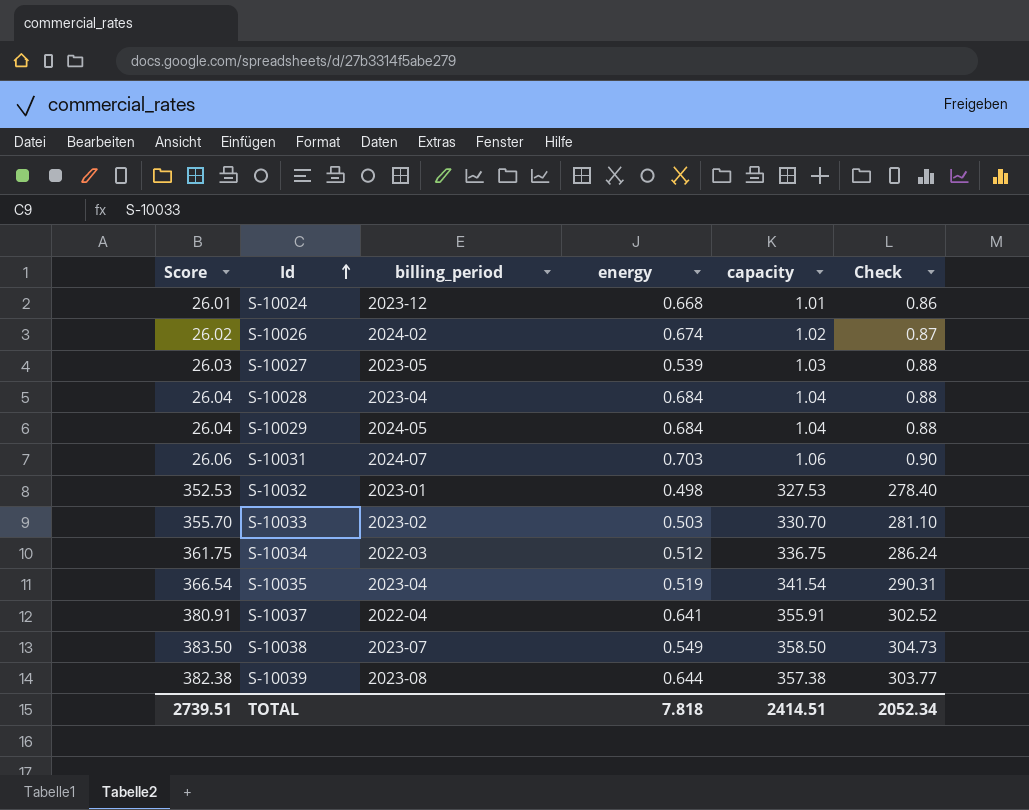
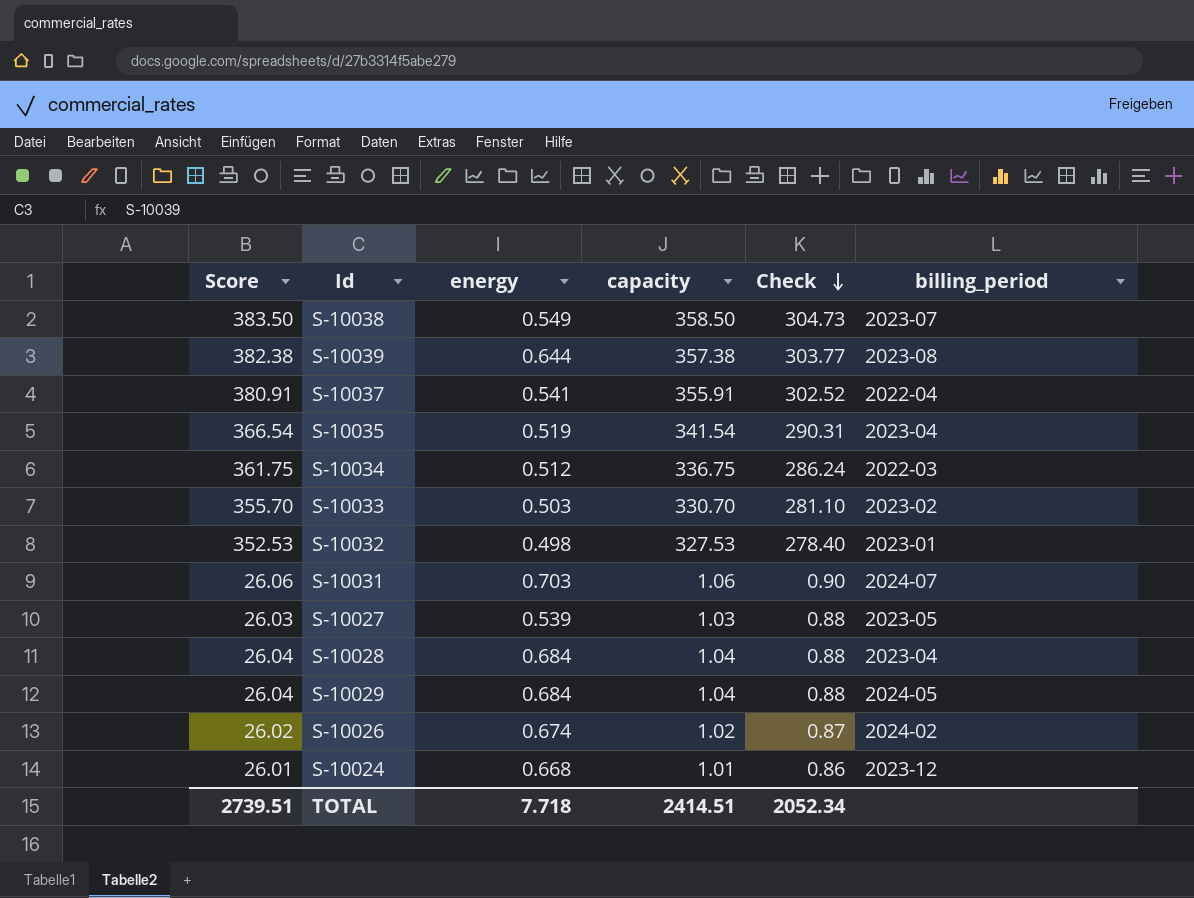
row order: Id ascending -> Check descending
column billing_period | position: 3 -> 6
S-10037 | energy: 0.641 -> 0.541
TOTAL | energy: 7.818 -> 7.718

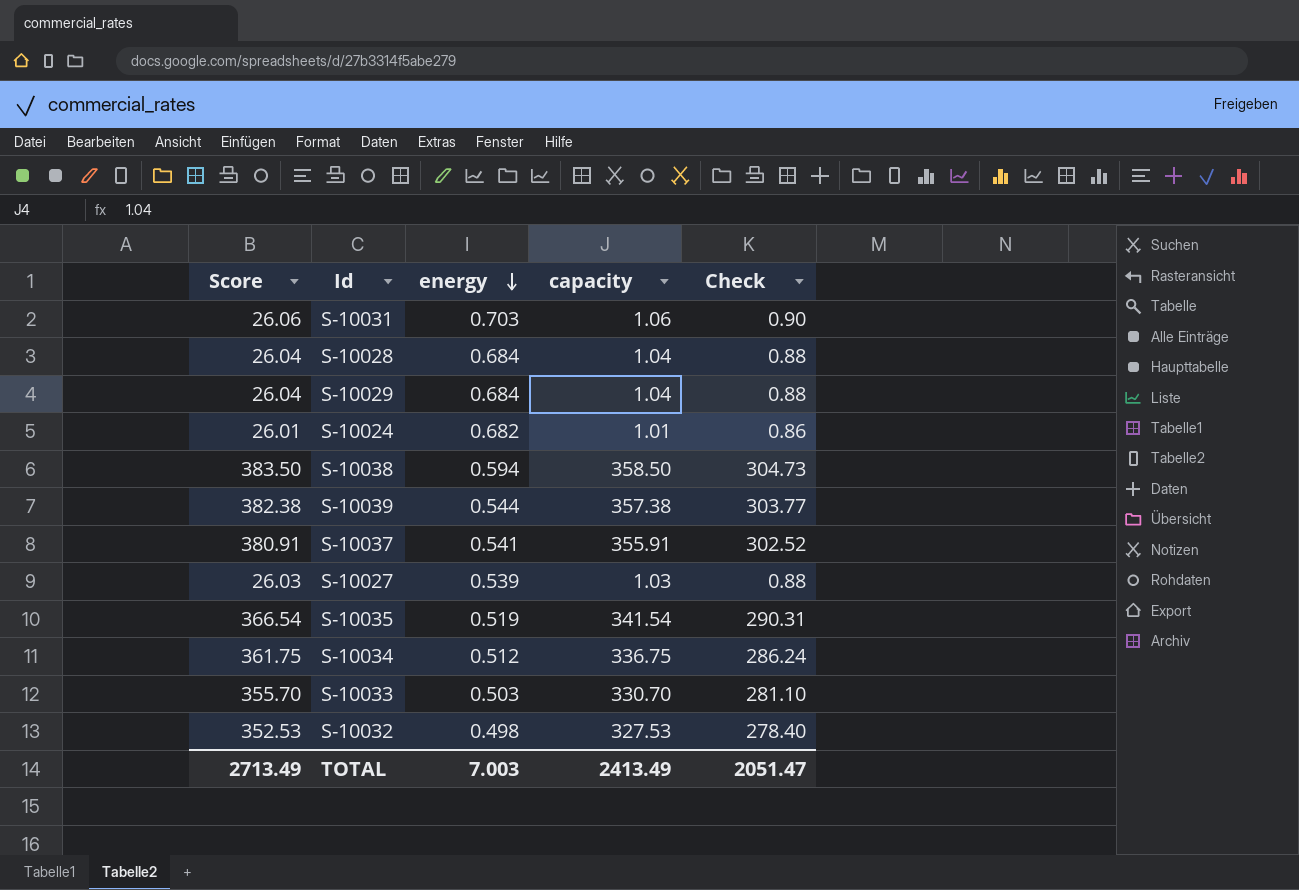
row order: Check descending -> energy descending
column billing_period | position: 6 -> none
row S-10026: 26.02 | 0.674 | 1.02 | 0.87 | 2024-02 -> none
S-10024 | energy: 0.668 -> 0.682
S-10038 | energy: 0.549 -> 0.594
S-10039 | energy: 0.644 -> 0.544
TOTAL | Score: 2739.51 -> 2713.49
TOTAL | energy: 7.718 -> 7.003
TOTAL | capacity: 2414.51 -> 2413.49
TOTAL | Check: 2052.34 -> 2051.47

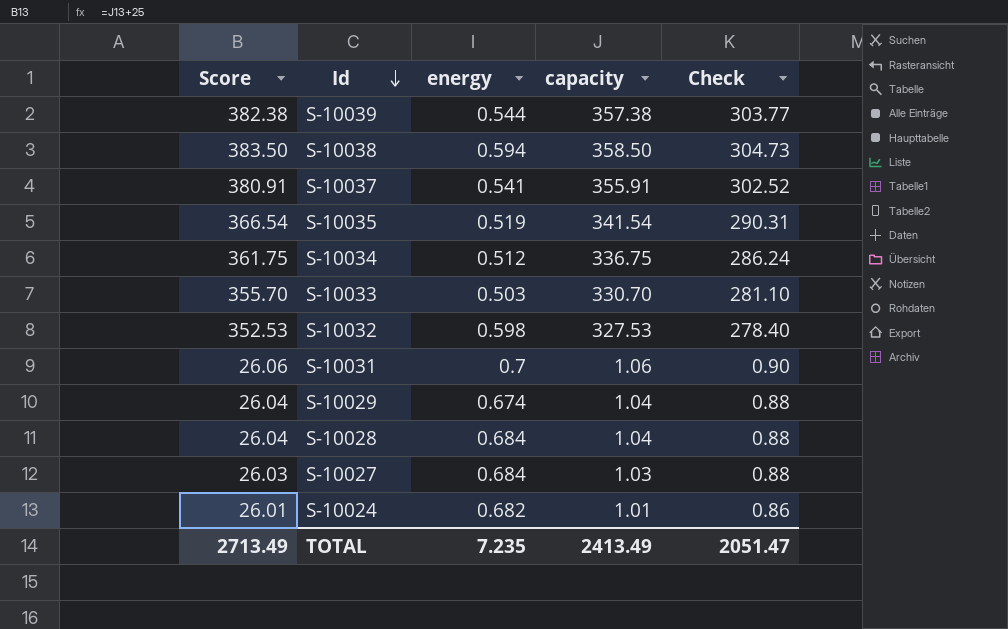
row order: energy descending -> Id descending
S-10032 | energy: 0.498 -> 0.598
S-10031 | energy: 0.703 -> 0.7
S-10029 | energy: 0.684 -> 0.674
S-10027 | energy: 0.539 -> 0.684
TOTAL | energy: 7.003 -> 7.235

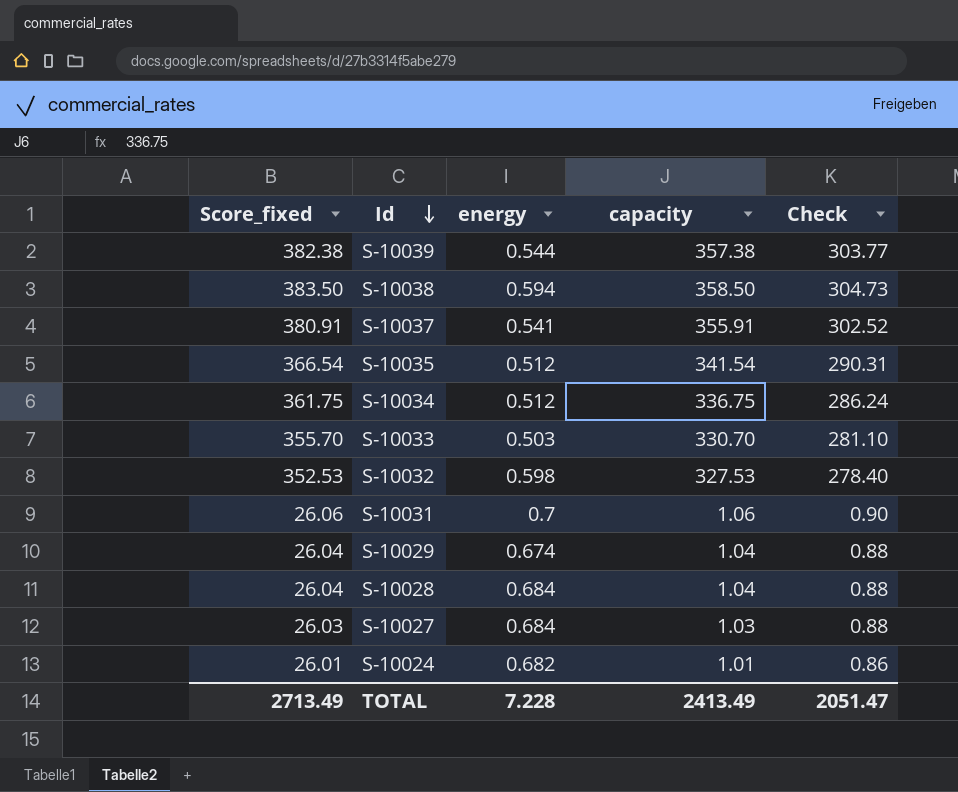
column name: Score -> Score_fixed
S-10035 | energy: 0.519 -> 0.512
TOTAL | energy: 7.235 -> 7.228

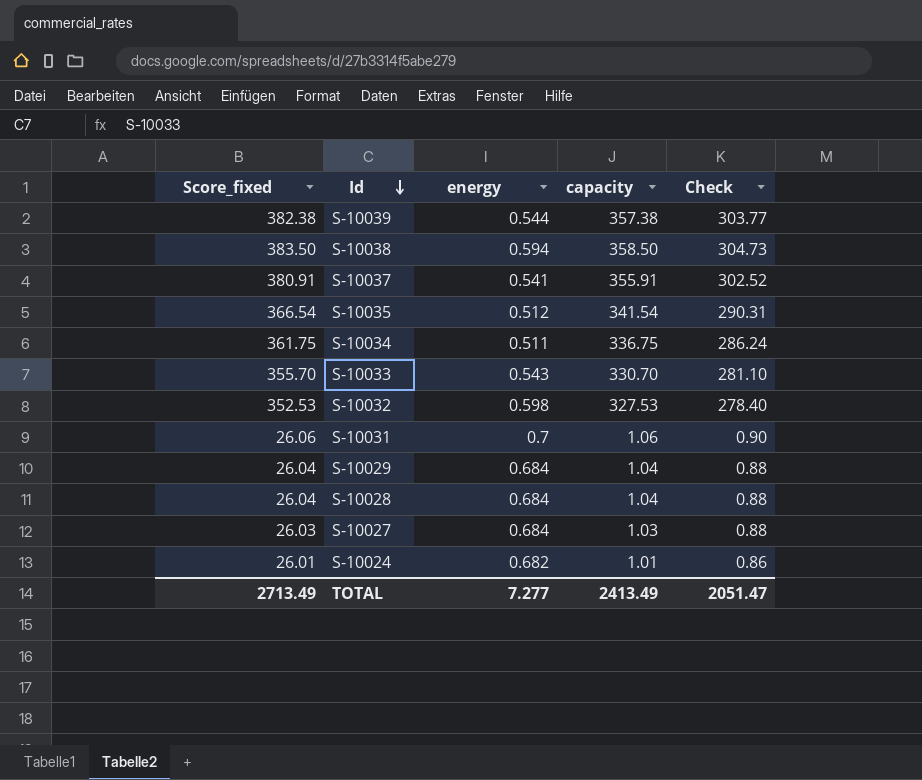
S-10034 | energy: 0.512 -> 0.511
S-10033 | energy: 0.503 -> 0.543
S-10029 | energy: 0.674 -> 0.684
TOTAL | energy: 7.228 -> 7.277

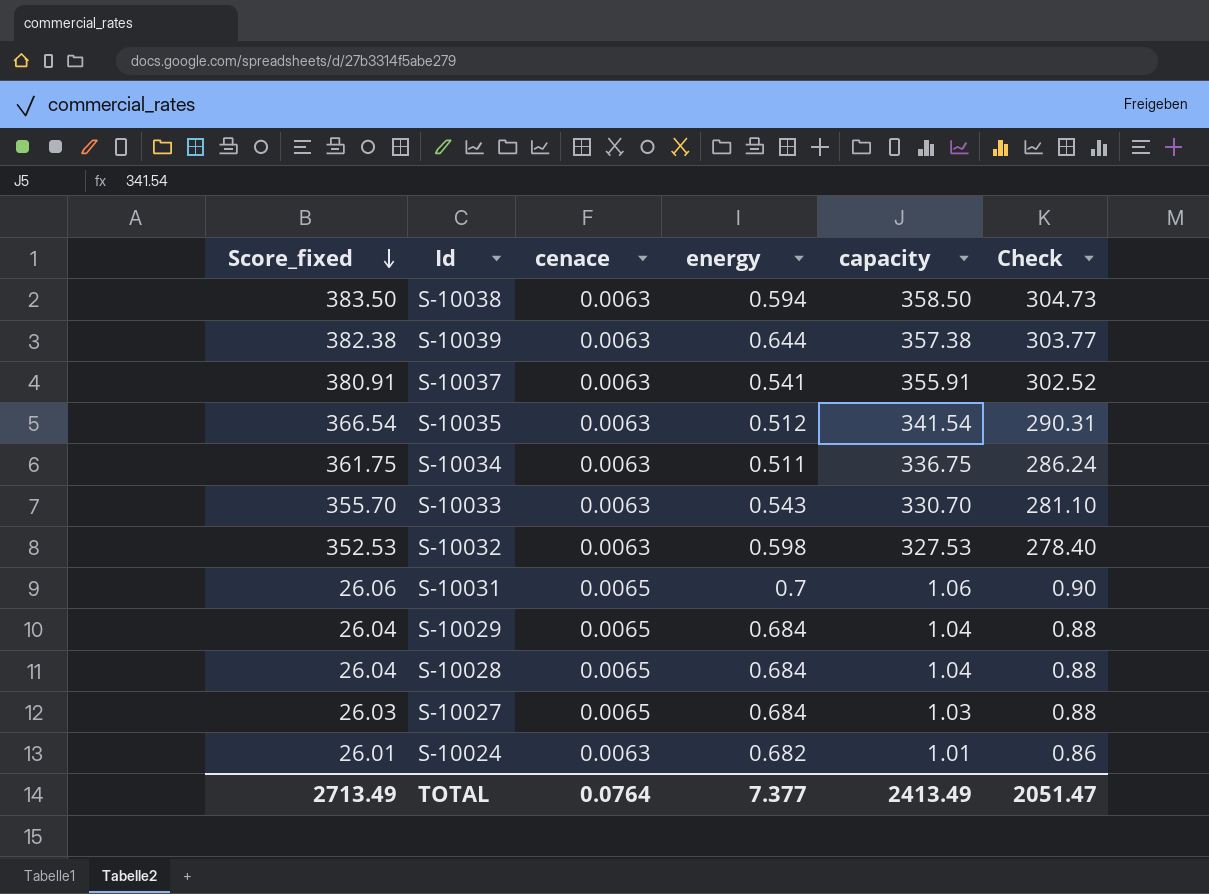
row order: Id descending -> Score_fixed descending
column cenace | position: none -> 3
S-10039 | energy: 0.544 -> 0.644
TOTAL | energy: 7.277 -> 7.377

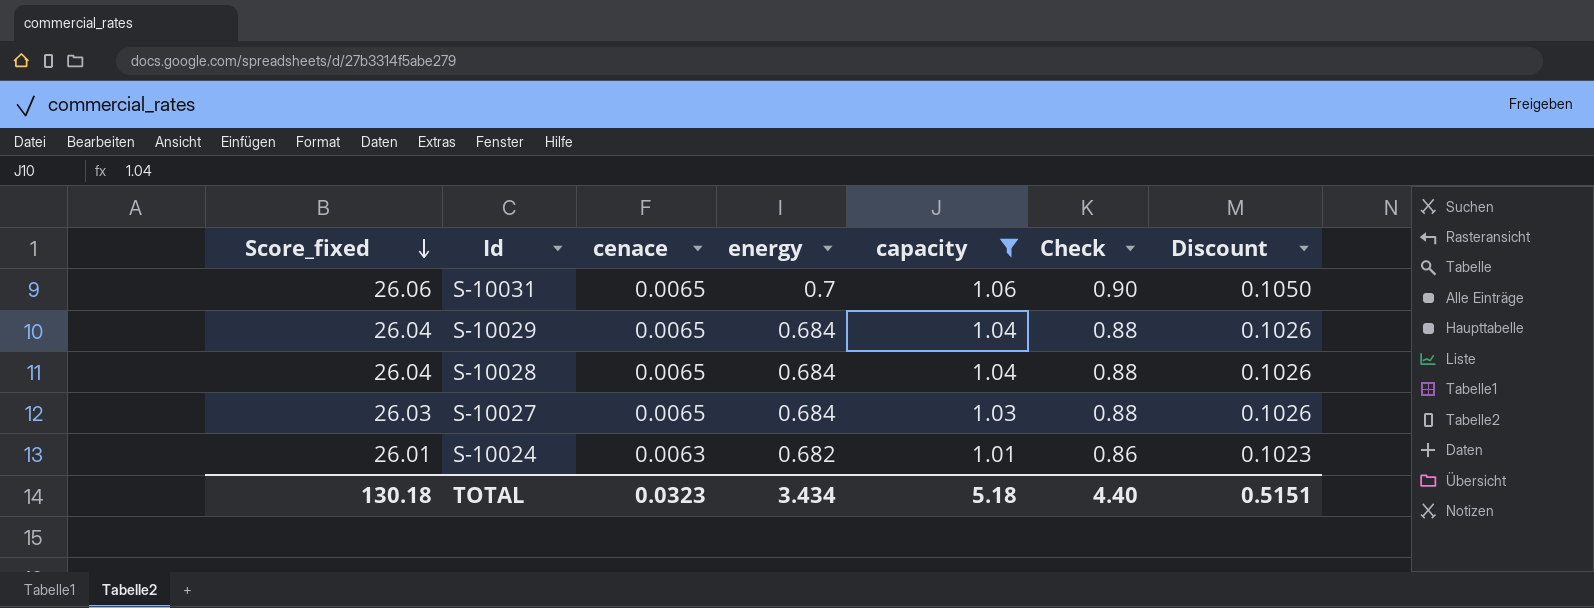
filter: none -> capacity <= 1.06
column Discount | formula: none -> [energy] * 0.15
TOTAL | Score_fixed: 2713.49 -> 130.18
TOTAL | cenace: 0.0764 -> 0.0323
TOTAL | energy: 7.377 -> 3.434
TOTAL | capacity: 2413.49 -> 5.18
TOTAL | Check: 2051.47 -> 4.40

